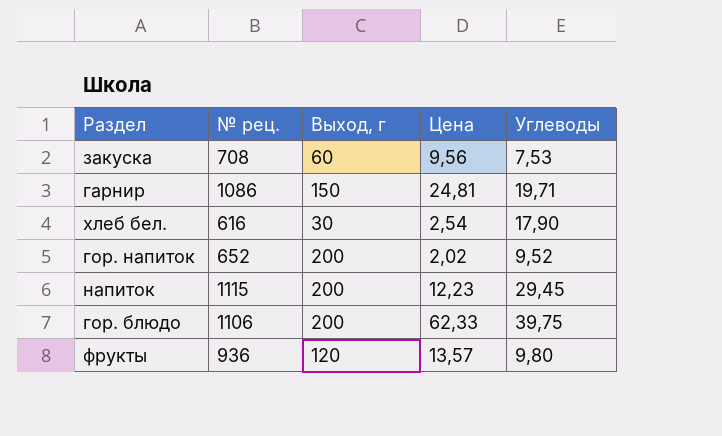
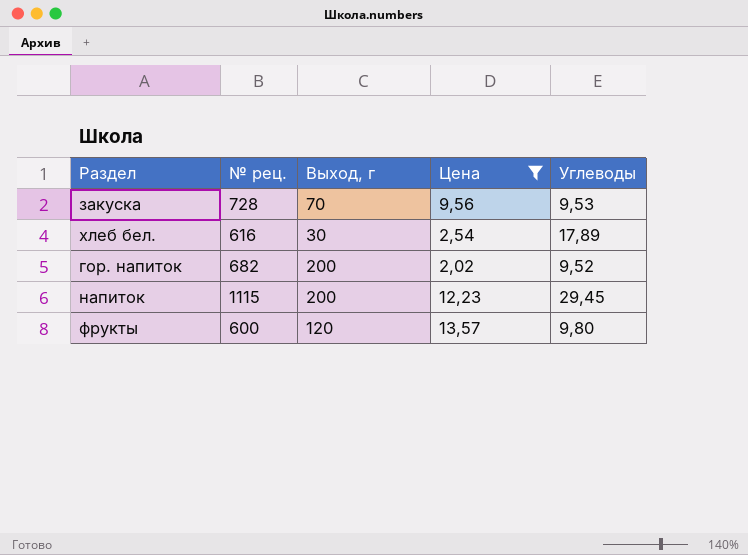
filter: none -> Цена <= 13,57
закуска | № рец.: 708 -> 728
закуска | Выход, г: 60 -> 70
закуска | Углеводы: 7,53 -> 9,53
хлеб бел. | Углеводы: 17,90 -> 17,89
гор. напиток | № рец.: 652 -> 682
фрукты | № рец.: 936 -> 600

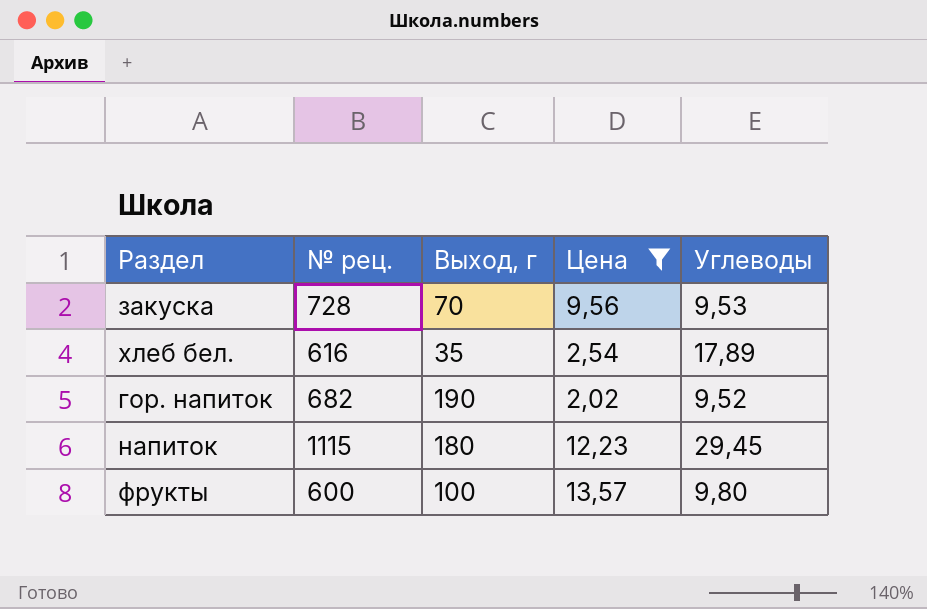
хлеб бел. | Выход, г: 30 -> 35
гор. напиток | Выход, г: 200 -> 190
напиток | Выход, г: 200 -> 180
фрукты | Выход, г: 120 -> 100

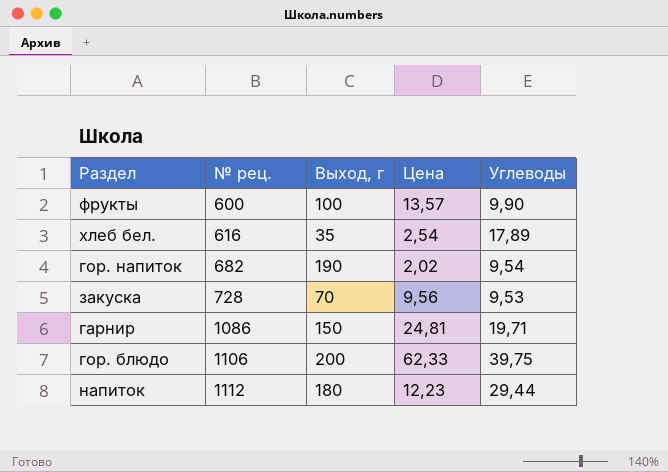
filter: Цена <= 13,57 -> none
row order: none -> № рец. ascending
фрукты | Углеводы: 9,80 -> 9,90
гор. напиток | Углеводы: 9,52 -> 9,54
напиток | № рец.: 1115 -> 1112
напиток | Углеводы: 29,45 -> 29,44

